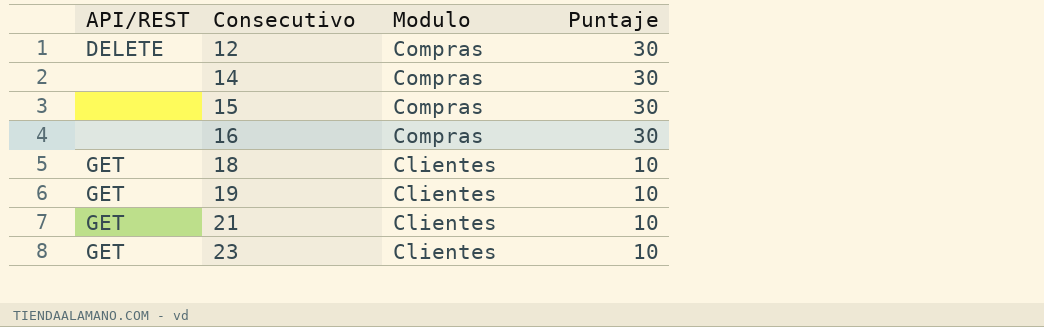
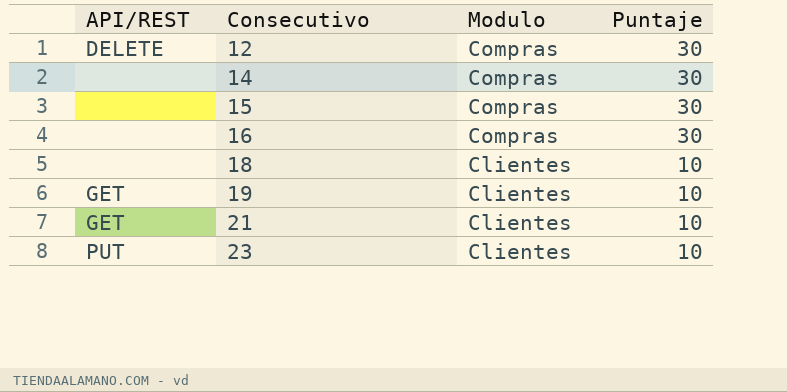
18 | API/REST: GET -> none
23 | API/REST: GET -> PUT

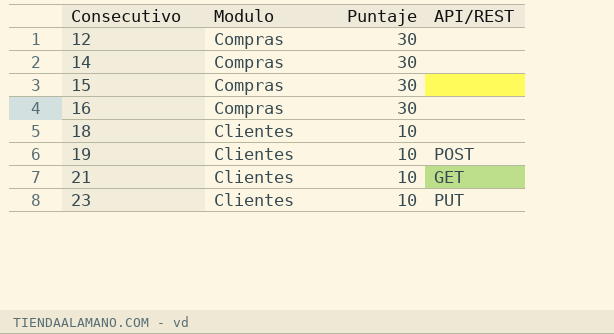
column API/REST | position: 1 -> 4
12 | API/REST: DELETE -> none
19 | API/REST: GET -> POST

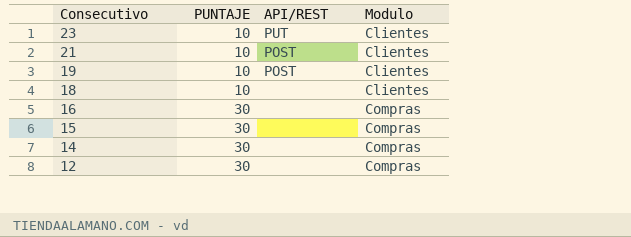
row order: Consecutivo ascending -> Consecutivo descending
column name: Puntaje -> PUNTAJE
column Modulo | position: 2 -> 4
21 | API/REST: GET -> POST

